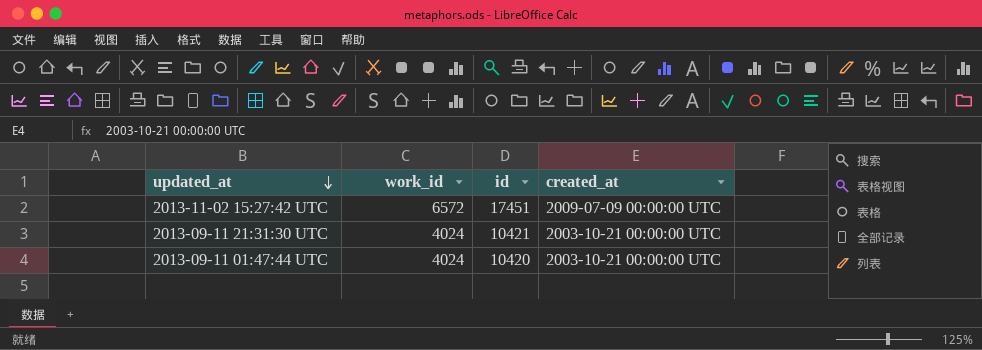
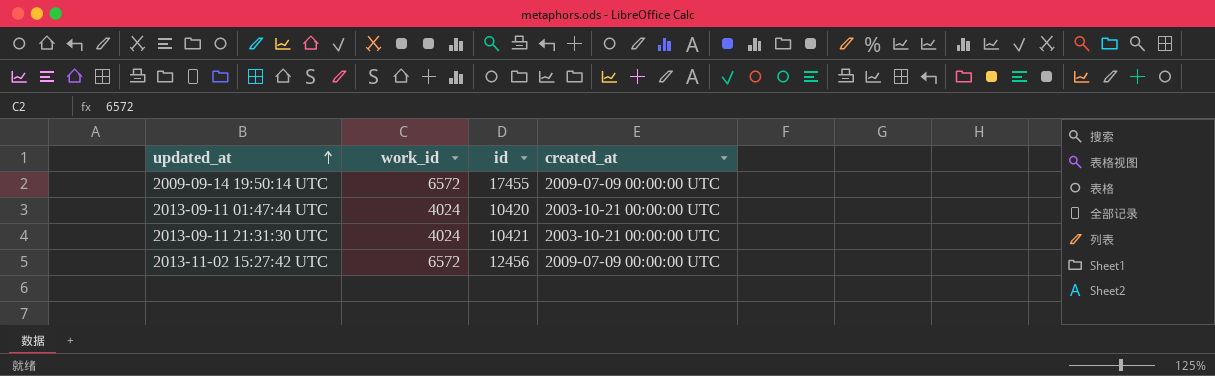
row order: updated_at descending -> updated_at ascending
row 2009-09-14 19:50:14 UTC: none -> 6572 | 17455 | 2009-07-09 00:00:00 UTC
2013-11-02 15:27:42 UTC | id: 17451 -> 12456

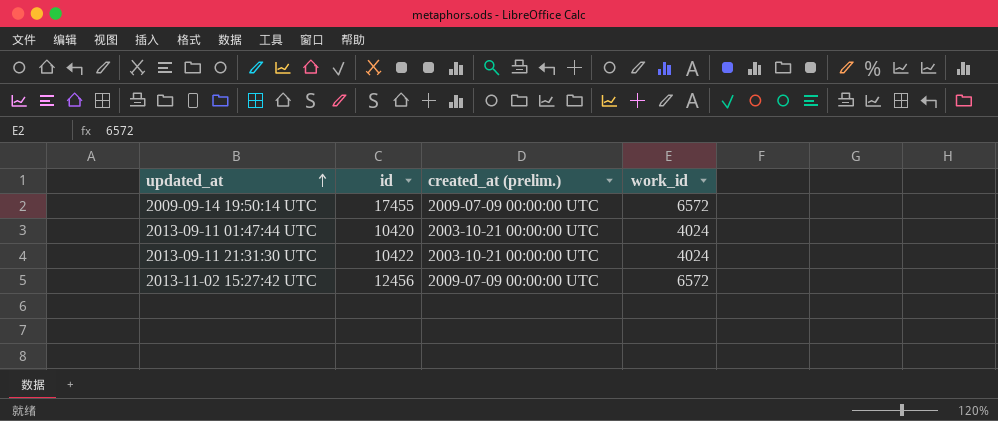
column name: created_at -> created_at (prelim.)
column work_id | position: 2 -> 4
2013-09-11 21:31:30 UTC | id: 10421 -> 10422

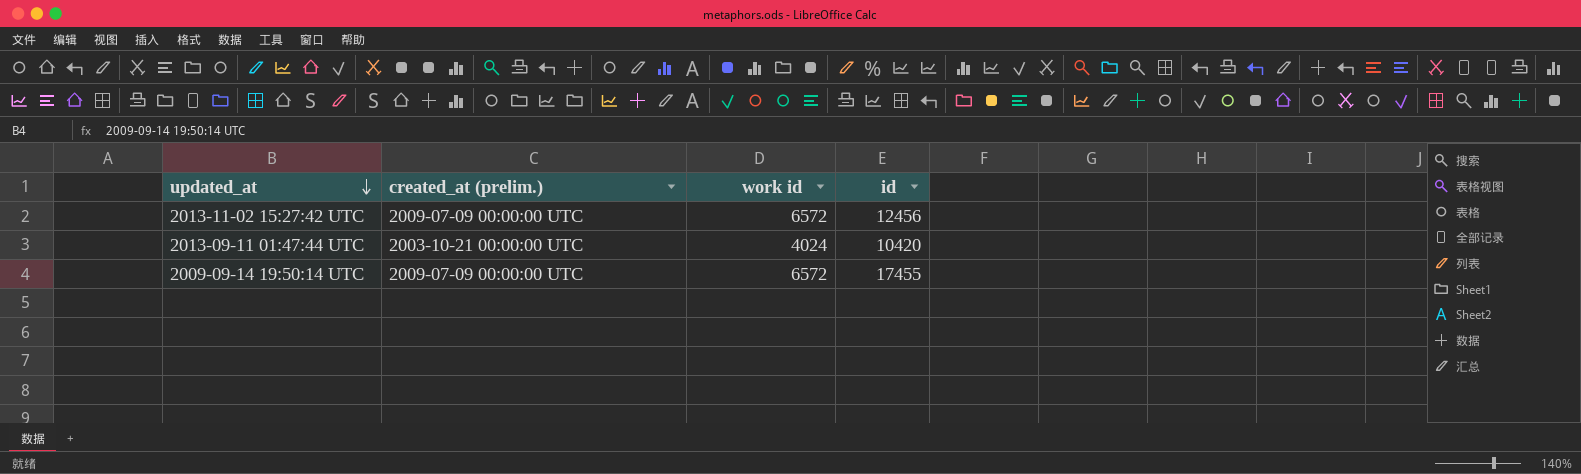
row order: updated_at ascending -> updated_at descending
column name: work_id -> work id
column id | position: 2 -> 4
row 2013-09-11 21:31:30 UTC: 10422 | 2003-10-21 00:00:00 UTC | 4024 -> none

